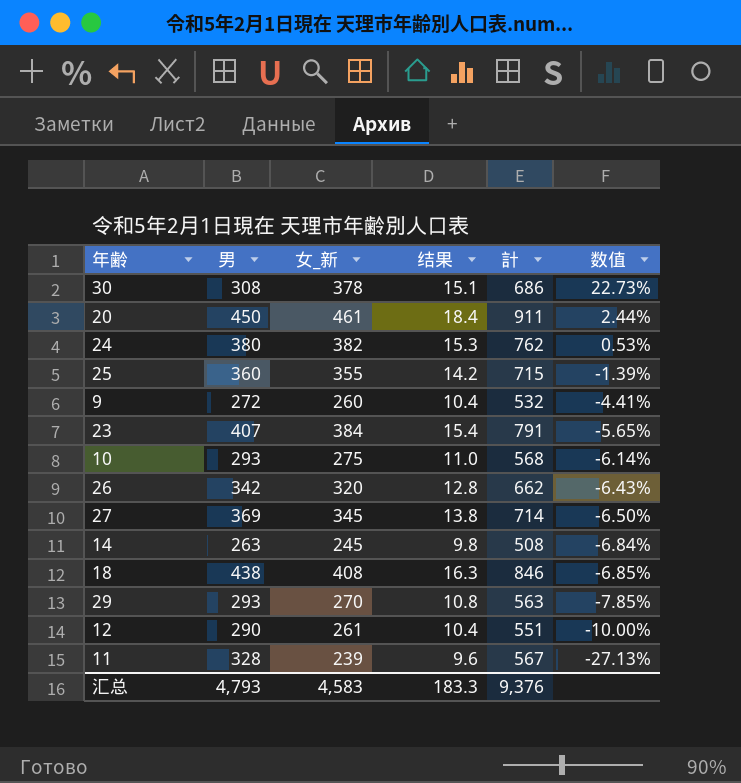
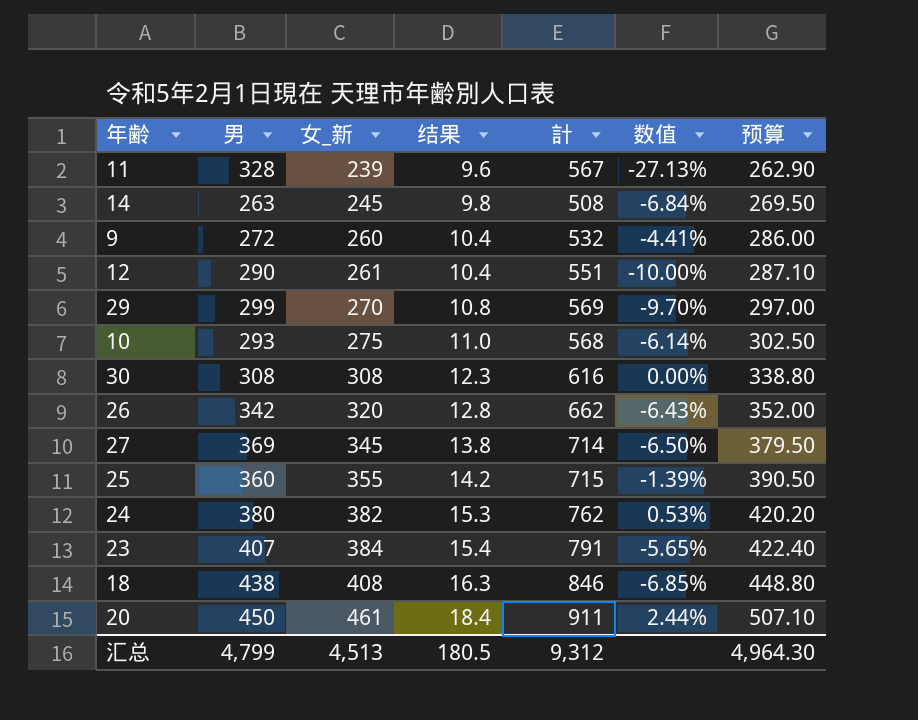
row order: 数值 descending -> 女_新 ascending
column 预算 | formula: none -> [女_新] * 1.1
29 | 男: 293 -> 299
29 | 計: 563 -> 569
29 | 数值: -7.85% -> -9.70%
30 | 女_新: 378 -> 308
30 | 结果: 15.1 -> 12.3
30 | 計: 686 -> 616
30 | 数值: 22.73% -> 0.00%
汇总 | 男: 4,793 -> 4,799
汇总 | 女_新: 4,583 -> 4,513
汇总 | 结果: 183.3 -> 180.5
汇总 | 計: 9,376 -> 9,312

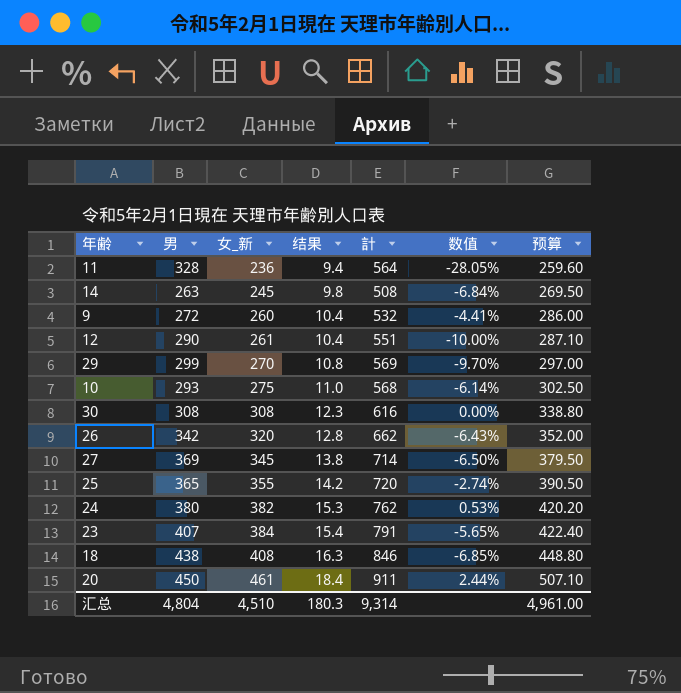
11 | 女_新: 239 -> 236
11 | 结果: 9.6 -> 9.4
11 | 計: 567 -> 564
11 | 数值: -27.13% -> -28.05%
11 | 预算: 262.90 -> 259.60
25 | 男: 360 -> 365
25 | 計: 715 -> 720
25 | 数值: -1.39% -> -2.74%
汇总 | 男: 4,799 -> 4,804
汇总 | 女_新: 4,513 -> 4,510
汇总 | 结果: 180.5 -> 180.3
汇总 | 計: 9,312 -> 9,314
汇总 | 预算: 4,964.30 -> 4,961.00

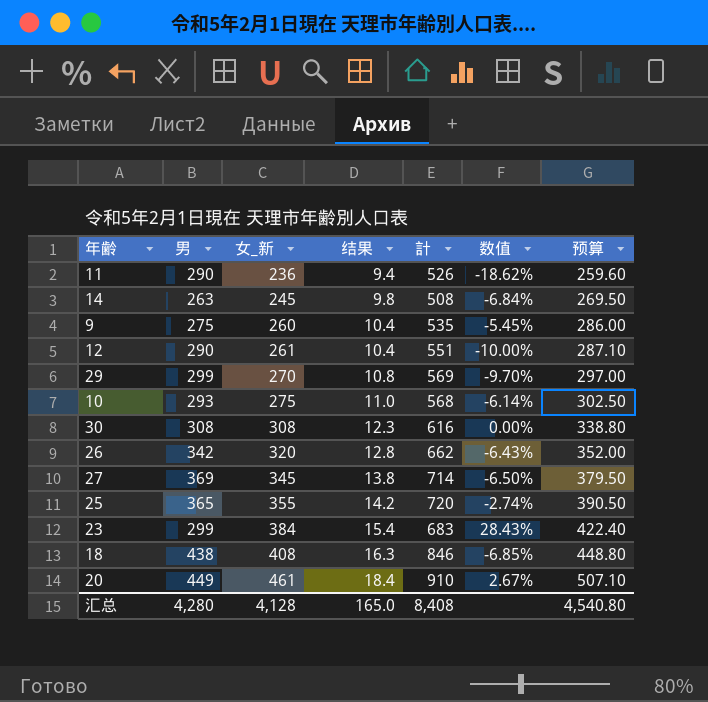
row 24: 380 | 382 | 15.3 | 762 | 0.53% | 420.20 -> none
11 | 男: 328 -> 290
11 | 計: 564 -> 526
11 | 数值: -28.05% -> -18.62%
9 | 男: 272 -> 275
9 | 計: 532 -> 535
9 | 数值: -4.41% -> -5.45%
23 | 男: 407 -> 299
23 | 計: 791 -> 683
23 | 数值: -5.65% -> 28.43%
20 | 男: 450 -> 449
20 | 計: 911 -> 910
20 | 数值: 2.44% -> 2.67%
汇总 | 男: 4,804 -> 4,280
汇总 | 女_新: 4,510 -> 4,128
汇总 | 结果: 180.3 -> 165.0
汇总 | 計: 9,314 -> 8,408
汇总 | 预算: 4,961.00 -> 4,540.80

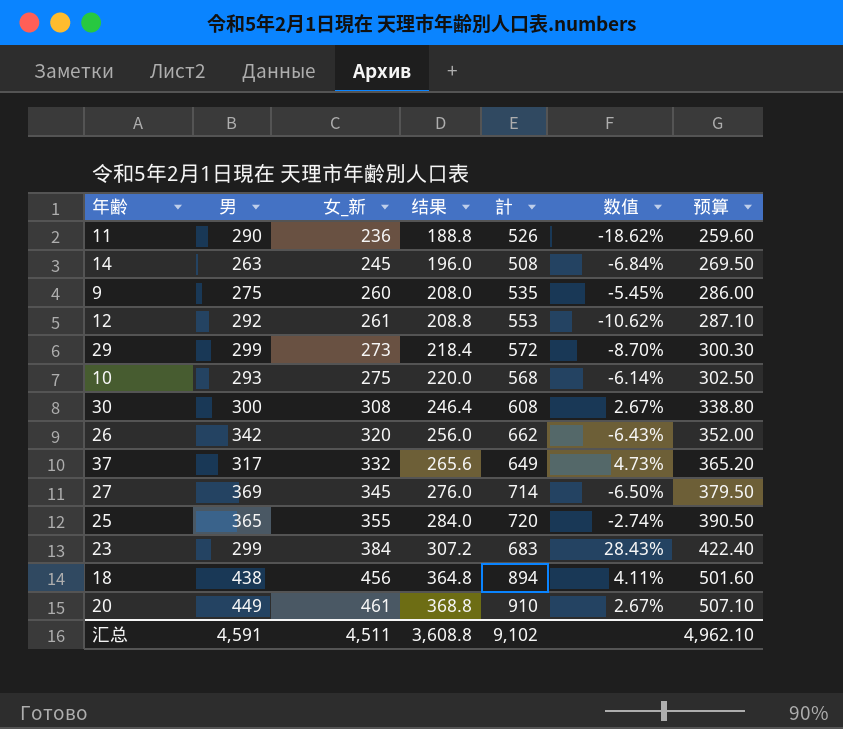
column 结果 | formula: [女_新] * 0.04 -> [女_新] * 0.8
12 | 男: 290 -> 292
12 | 計: 551 -> 553
12 | 数值: -10.00% -> -10.62%
29 | 女_新: 270 -> 273
29 | 計: 569 -> 572
29 | 数值: -9.70% -> -8.70%
29 | 预算: 297.00 -> 300.30
30 | 男: 308 -> 300
30 | 計: 616 -> 608
30 | 数值: 0.00% -> 2.67%
row 37: none -> 317 | 332 | 265.6 | 649 | 4.73% | 365.20
18 | 女_新: 408 -> 456
18 | 計: 846 -> 894
18 | 数值: -6.85% -> 4.11%
18 | 预算: 448.80 -> 501.60
汇总 | 男: 4,280 -> 4,591
汇总 | 女_新: 4,128 -> 4,511
汇总 | 结果: 165.0 -> 3,608.8
汇总 | 計: 8,408 -> 9,102
汇总 | 预算: 4,540.80 -> 4,962.10

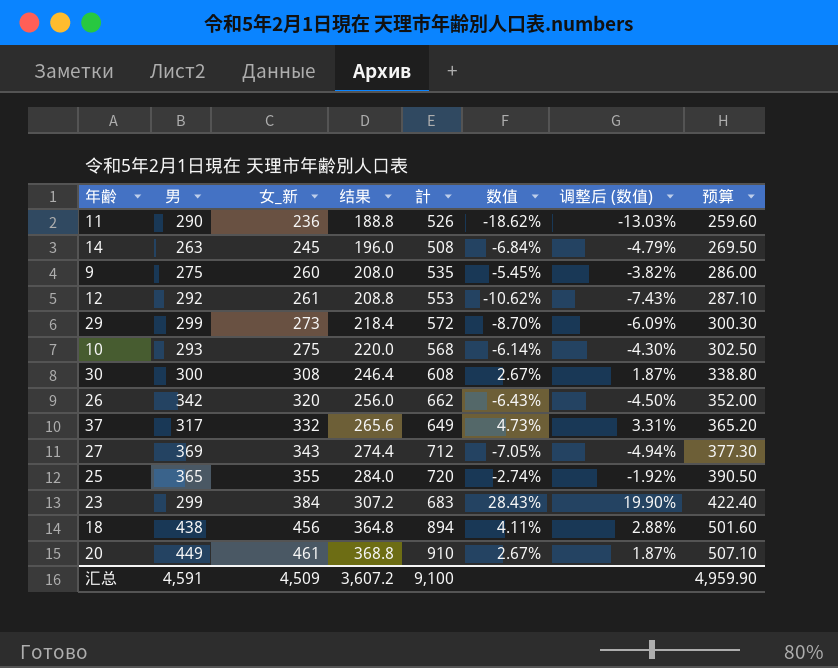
column 调整后 (数值) | formula: none -> [数值] * 0.7
27 | 女_新: 345 -> 343
27 | 结果: 276.0 -> 274.4
27 | 計: 714 -> 712
27 | 数值: -6.50% -> -7.05%
27 | 预算: 379.50 -> 377.30
汇总 | 女_新: 4,511 -> 4,509
汇总 | 结果: 3,608.8 -> 3,607.2
汇总 | 計: 9,102 -> 9,100
汇总 | 预算: 4,962.10 -> 4,959.90

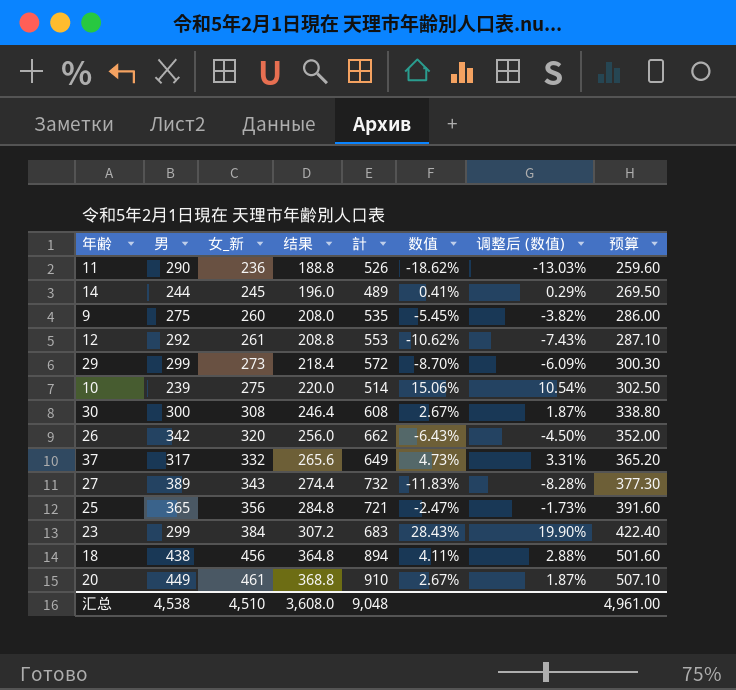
14 | 男: 263 -> 244
14 | 計: 508 -> 489
14 | 数值: -6.84% -> 0.41%
14 | 调整后 (数值): -4.79% -> 0.29%
10 | 男: 293 -> 239
10 | 計: 568 -> 514
10 | 数值: -6.14% -> 15.06%
10 | 调整后 (数值): -4.30% -> 10.54%
27 | 男: 369 -> 389
27 | 計: 712 -> 732
27 | 数值: -7.05% -> -11.83%
27 | 调整后 (数值): -4.94% -> -8.28%
25 | 女_新: 355 -> 356
25 | 结果: 284.0 -> 284.8
25 | 計: 720 -> 721
25 | 数值: -2.74% -> -2.47%
25 | 调整后 (数值): -1.92% -> -1.73%
25 | 预算: 390.50 -> 391.60
汇总 | 男: 4,591 -> 4,538
汇总 | 女_新: 4,509 -> 4,510
汇总 | 结果: 3,607.2 -> 3,608.0
汇总 | 計: 9,100 -> 9,048
汇总 | 预算: 4,959.90 -> 4,961.00

